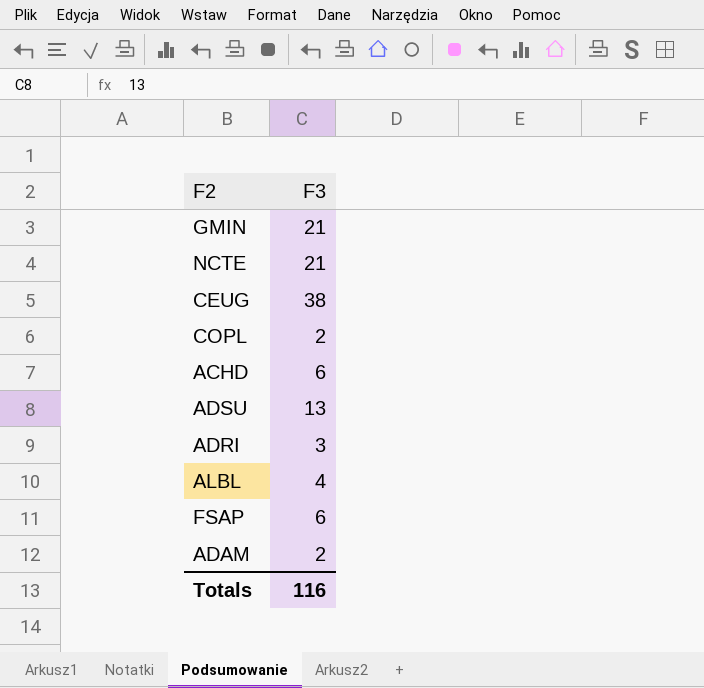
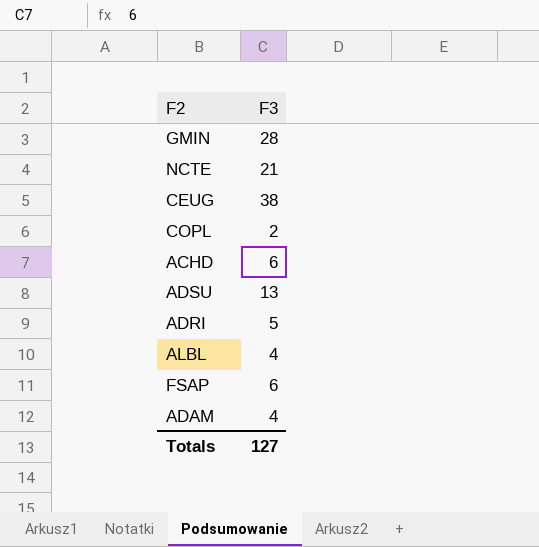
GMIN | F3: 21 -> 28
ADRI | F3: 3 -> 5
ADAM | F3: 2 -> 4
Totals | F3: 116 -> 127

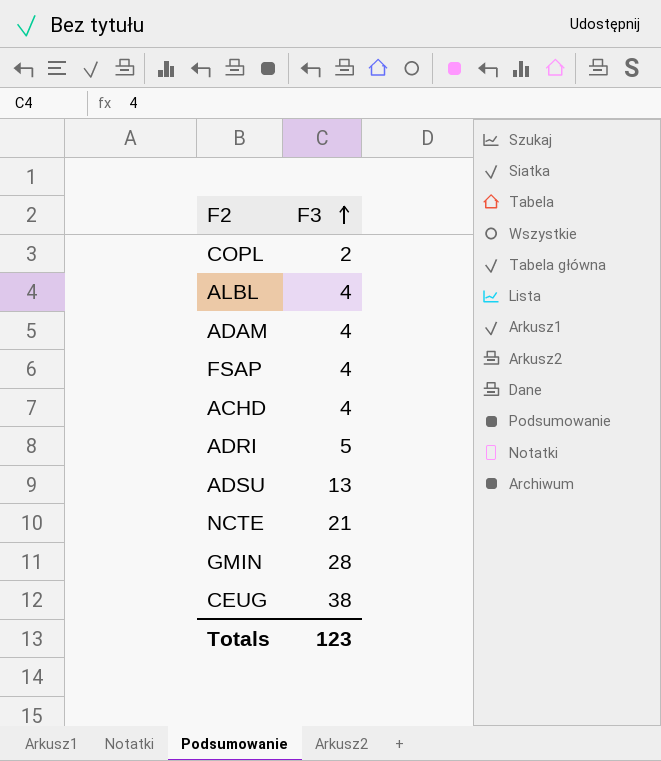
row order: none -> F3 ascending
FSAP | F3: 6 -> 4
ACHD | F3: 6 -> 4
Totals | F3: 127 -> 123

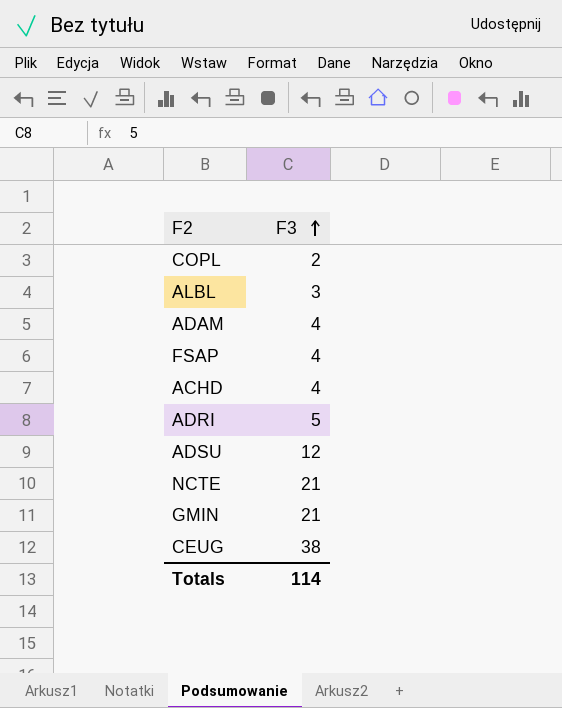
ALBL | F3: 4 -> 3
ADSU | F3: 13 -> 12
GMIN | F3: 28 -> 21
Totals | F3: 123 -> 114

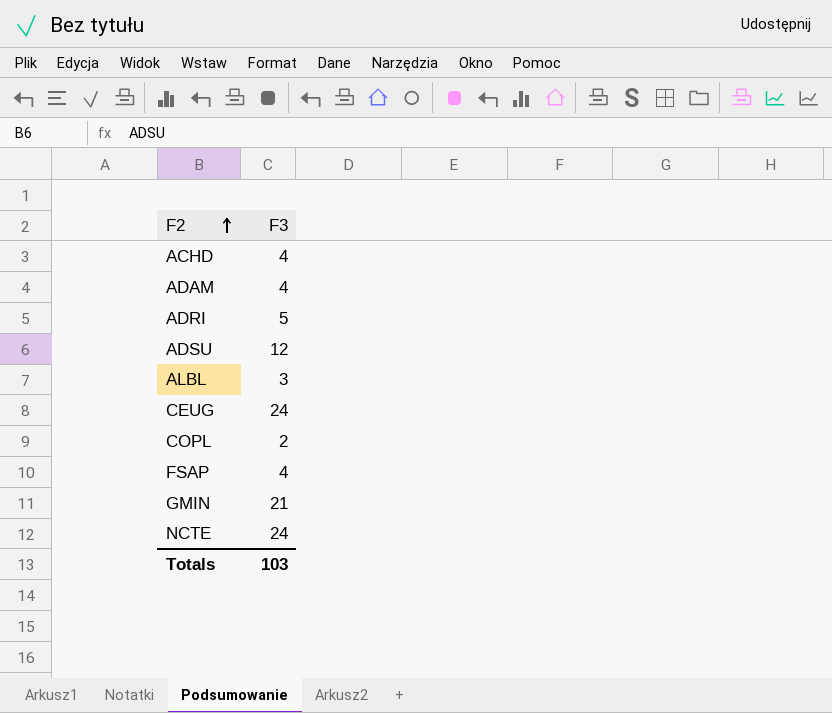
row order: F3 ascending -> F2 ascending
CEUG | F3: 38 -> 24
NCTE | F3: 21 -> 24
Totals | F3: 114 -> 103

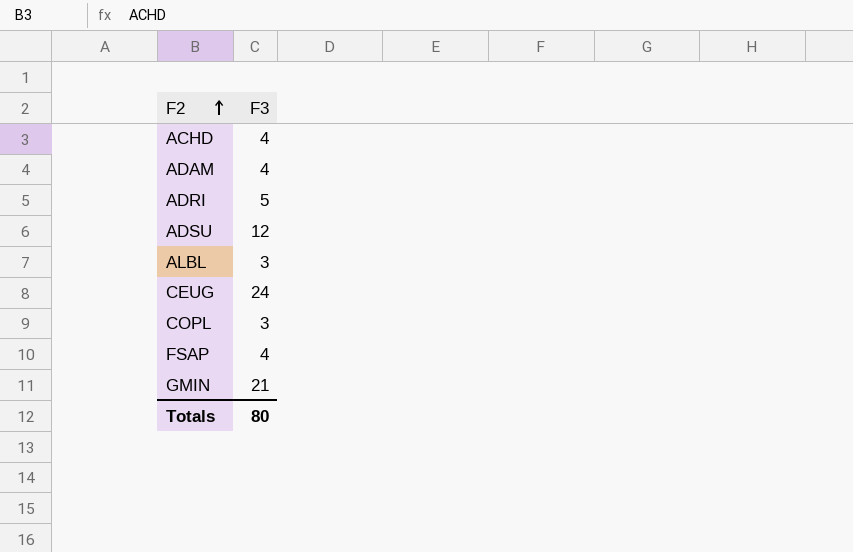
row NCTE: 24 -> none
COPL | F3: 2 -> 3
Totals | F3: 103 -> 80

